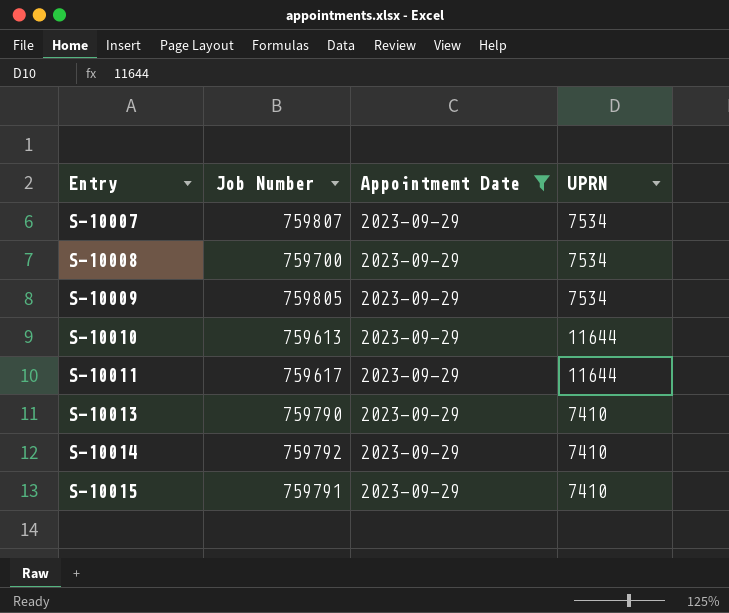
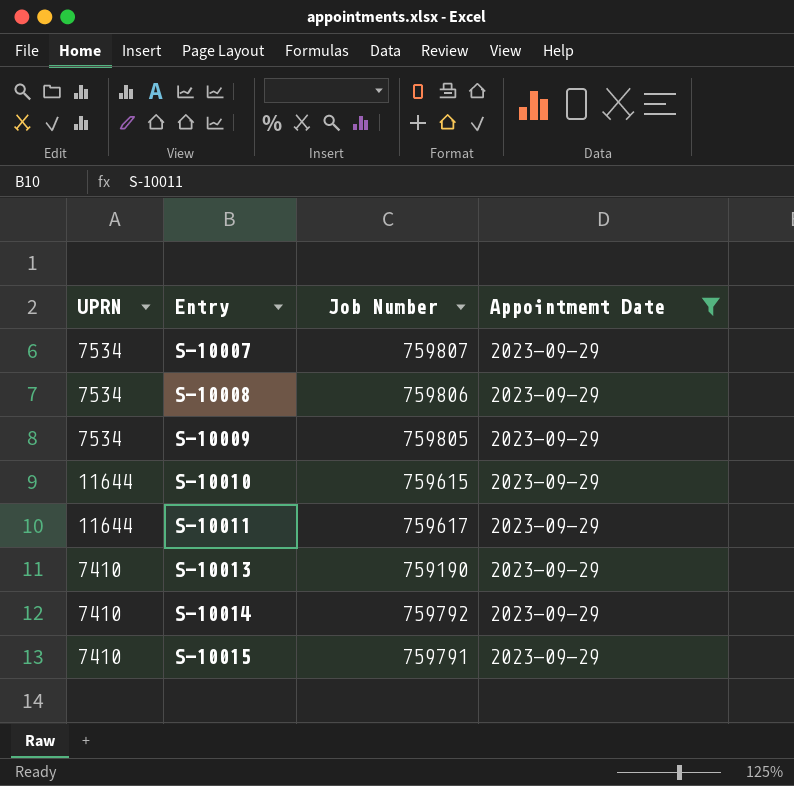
column UPRN | position: 4 -> 1
S-10008 | Job Number: 759700 -> 759806
S-10010 | Job Number: 759613 -> 759615
S-10013 | Job Number: 759790 -> 759190

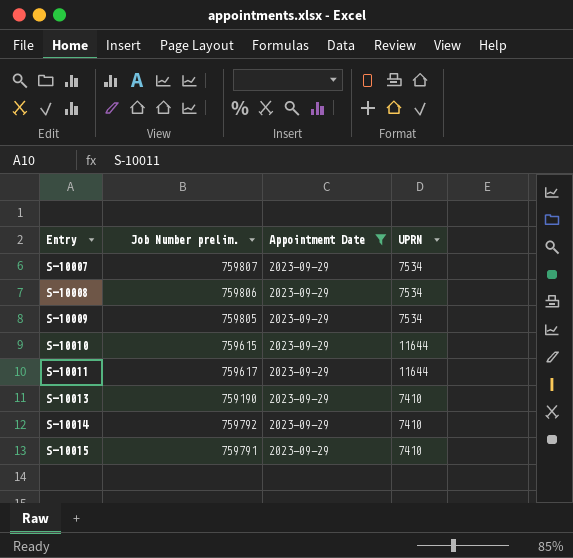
column name: Job Number -> Job Number prelim.
column UPRN | position: 1 -> 4

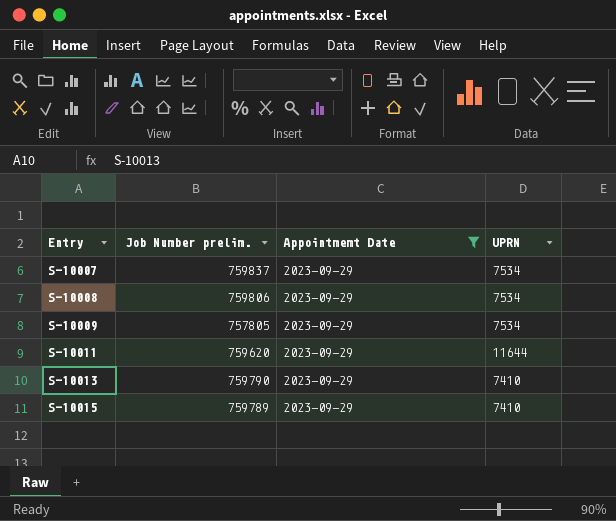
row S-10010: 759615 | 2023-09-29 | 11644 -> none
row S-10014: 759792 | 2023-09-29 | 7410 -> none
S-10007 | Job Number prelim.: 759807 -> 759837
S-10009 | Job Number prelim.: 759805 -> 757805
S-10011 | Job Number prelim.: 759617 -> 759620
S-10013 | Job Number prelim.: 759190 -> 759790
S-10015 | Job Number prelim.: 759791 -> 759789

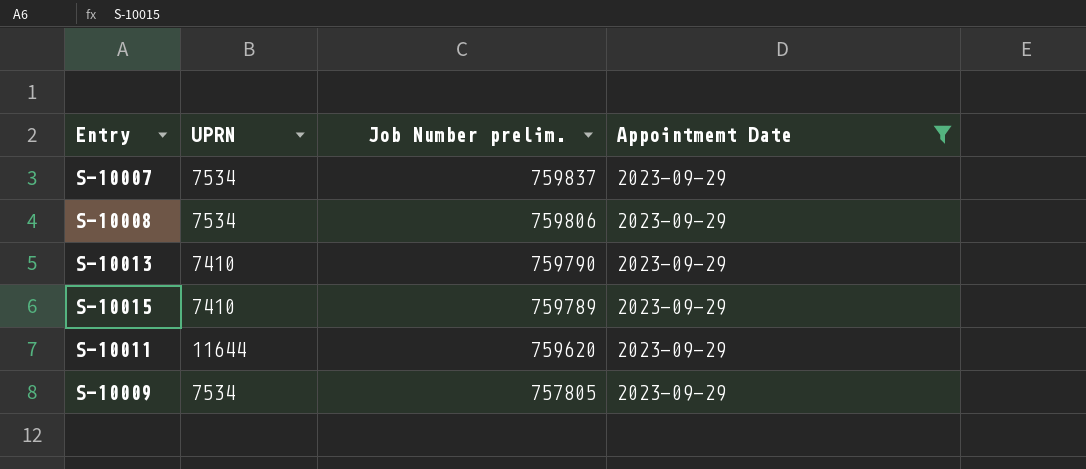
row order: Entry ascending -> Job Number prelim. descending
column UPRN | position: 4 -> 2

